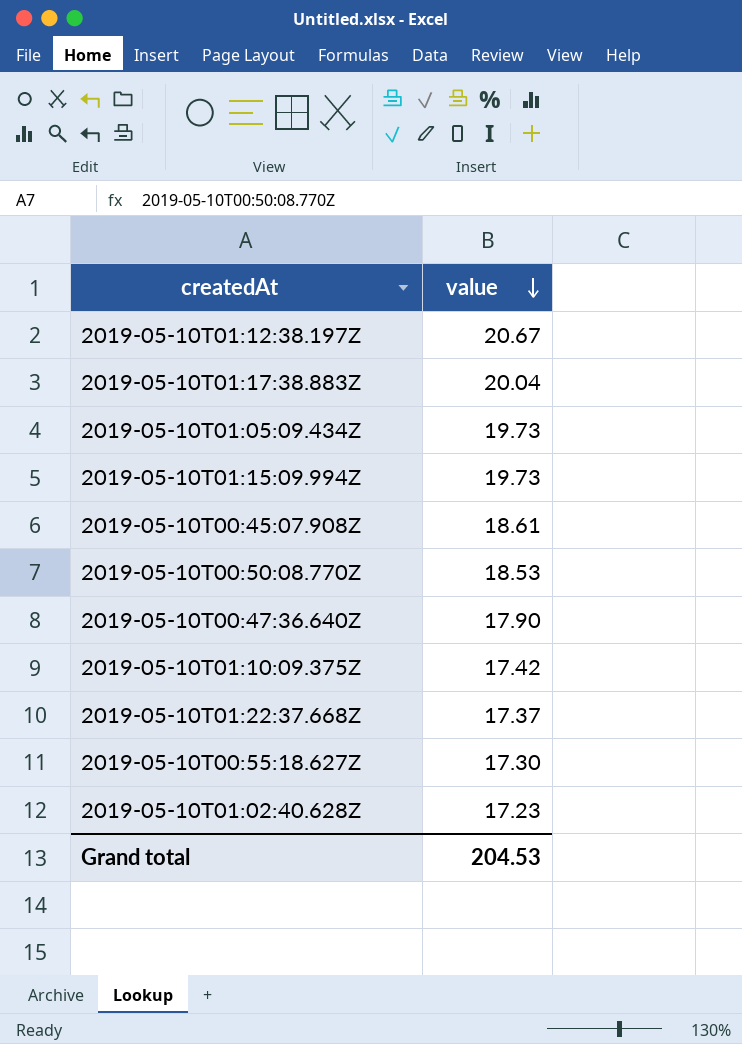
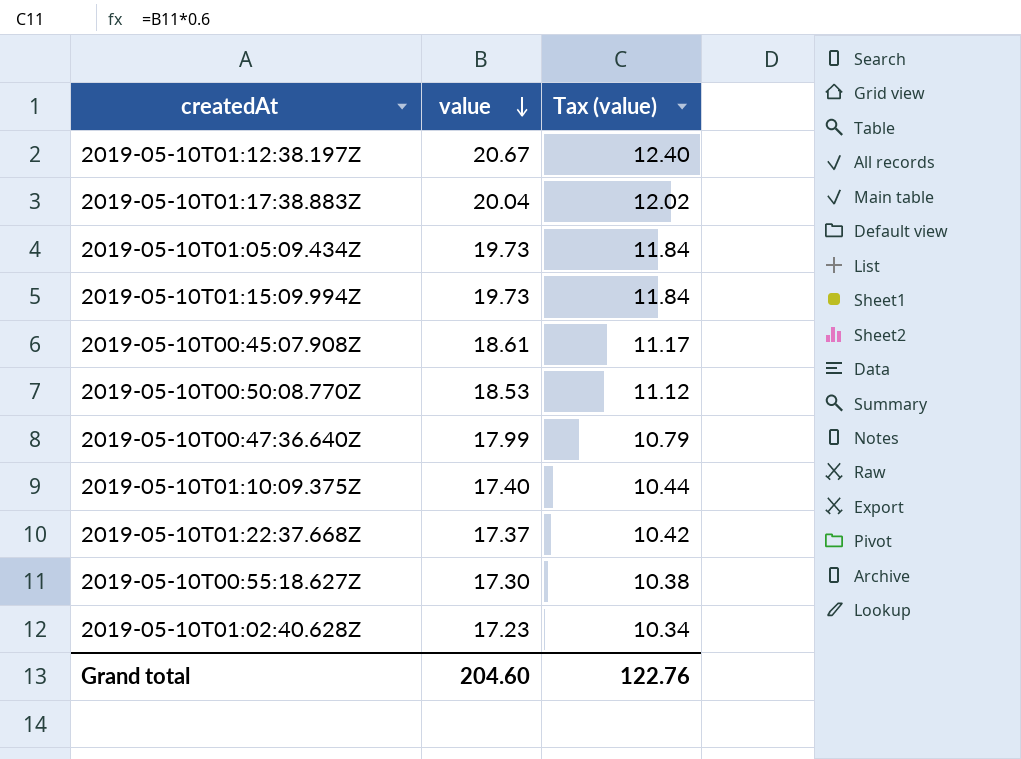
column Tax (value) | formula: none -> [value] * 0.6
2019-05-10T00:47:36.640Z | value: 17.90 -> 17.99
2019-05-10T01:10:09.375Z | value: 17.42 -> 17.40
Grand total | value: 204.53 -> 204.60

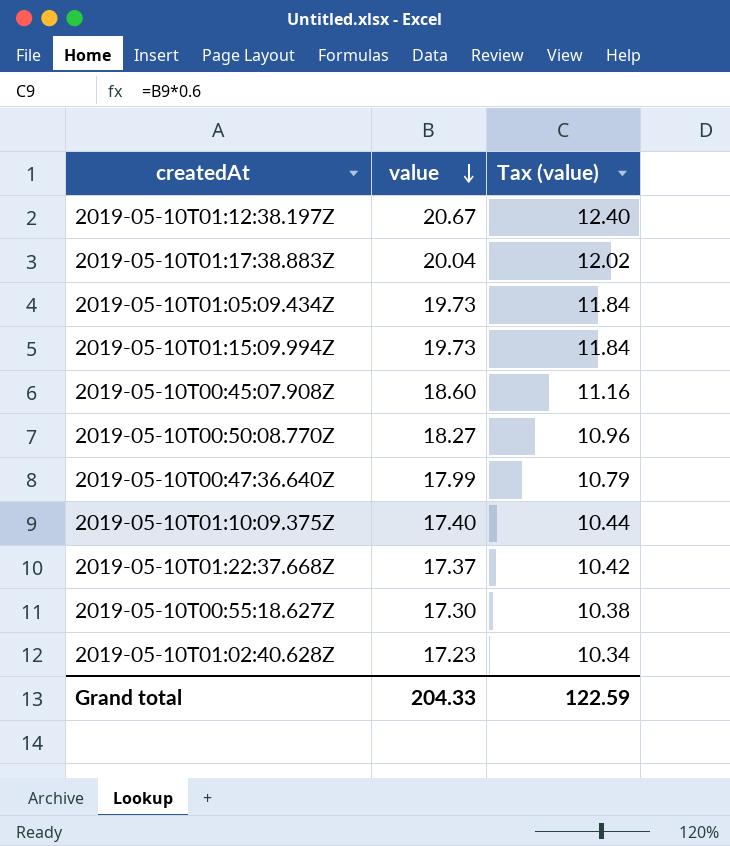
2019-05-10T00:45:07.908Z | value: 18.61 -> 18.60
2019-05-10T00:45:07.908Z | Tax (value): 11.17 -> 11.16
2019-05-10T00:50:08.770Z | value: 18.53 -> 18.27
2019-05-10T00:50:08.770Z | Tax (value): 11.12 -> 10.96
Grand total | value: 204.60 -> 204.33
Grand total | Tax (value): 122.76 -> 122.59

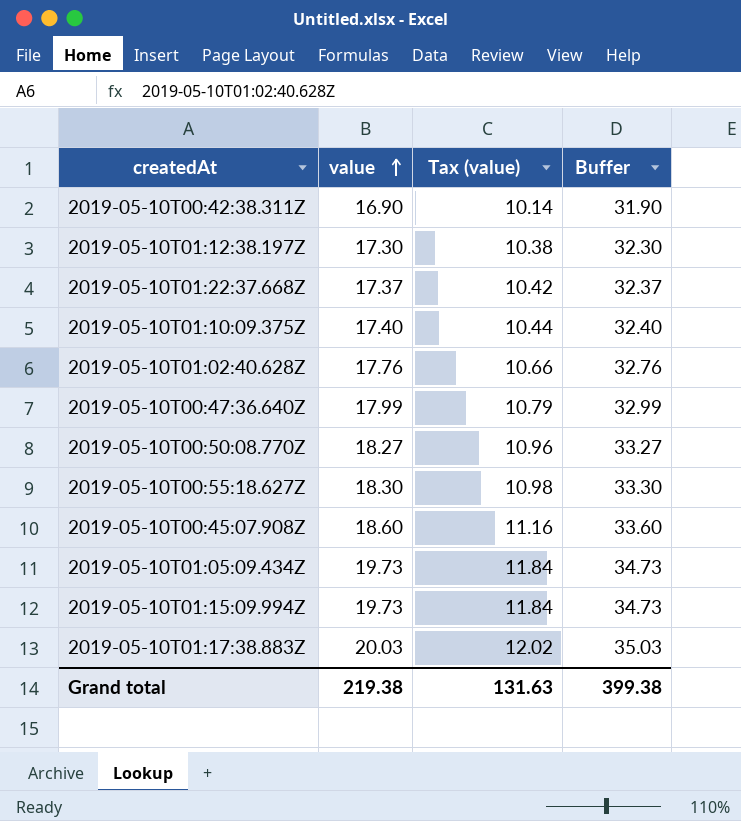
row order: value descending -> value ascending
column Buffer | formula: none -> [value] + 15
row 2019-05-10T00:42:38.311Z: none -> 16.90 | 10.14 | 31.90
2019-05-10T01:12:38.197Z | value: 20.67 -> 17.30
2019-05-10T01:12:38.197Z | Tax (value): 12.40 -> 10.38
2019-05-10T01:02:40.628Z | value: 17.23 -> 17.76
2019-05-10T01:02:40.628Z | Tax (value): 10.34 -> 10.66
2019-05-10T00:55:18.627Z | value: 17.30 -> 18.30
2019-05-10T00:55:18.627Z | Tax (value): 10.38 -> 10.98
2019-05-10T01:17:38.883Z | value: 20.04 -> 20.03
Grand total | value: 204.33 -> 219.38
Grand total | Tax (value): 122.59 -> 131.63

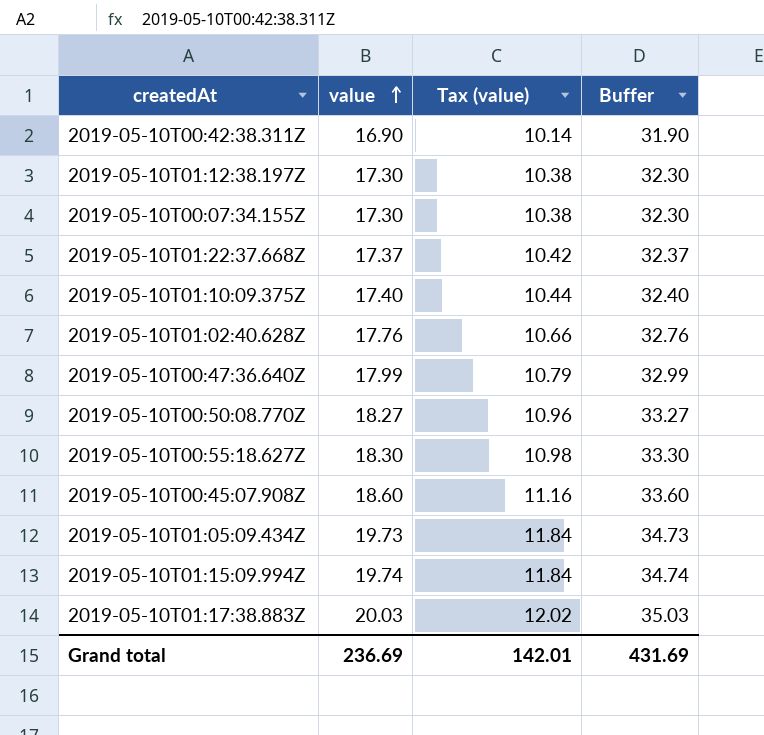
row 2019-05-10T00:07:34.155Z: none -> 17.30 | 10.38 | 32.30
2019-05-10T01:15:09.994Z | value: 19.73 -> 19.74
2019-05-10T01:15:09.994Z | Buffer: 34.73 -> 34.74
Grand total | value: 219.38 -> 236.69
Grand total | Tax (value): 131.63 -> 142.01
Grand total | Buffer: 399.38 -> 431.69

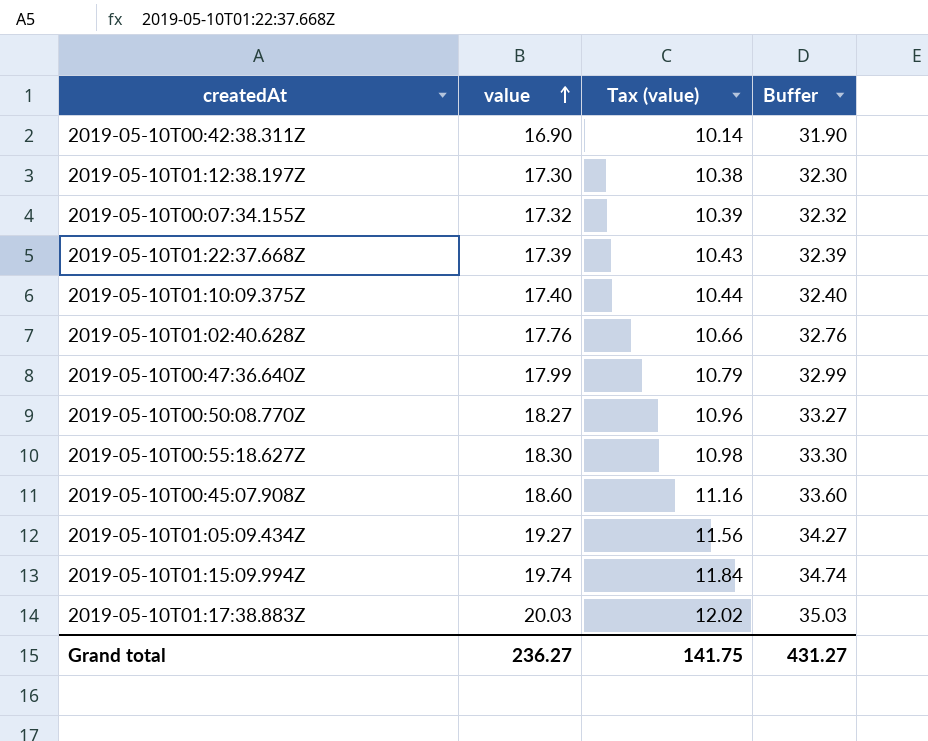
2019-05-10T00:07:34.155Z | value: 17.30 -> 17.32
2019-05-10T00:07:34.155Z | Tax (value): 10.38 -> 10.39
2019-05-10T00:07:34.155Z | Buffer: 32.30 -> 32.32
2019-05-10T01:22:37.668Z | value: 17.37 -> 17.39
2019-05-10T01:22:37.668Z | Tax (value): 10.42 -> 10.43
2019-05-10T01:22:37.668Z | Buffer: 32.37 -> 32.39
2019-05-10T01:05:09.434Z | value: 19.73 -> 19.27
2019-05-10T01:05:09.434Z | Tax (value): 11.84 -> 11.56
2019-05-10T01:05:09.434Z | Buffer: 34.73 -> 34.27
Grand total | value: 236.69 -> 236.27
Grand total | Tax (value): 142.01 -> 141.75
Grand total | Buffer: 431.69 -> 431.27

